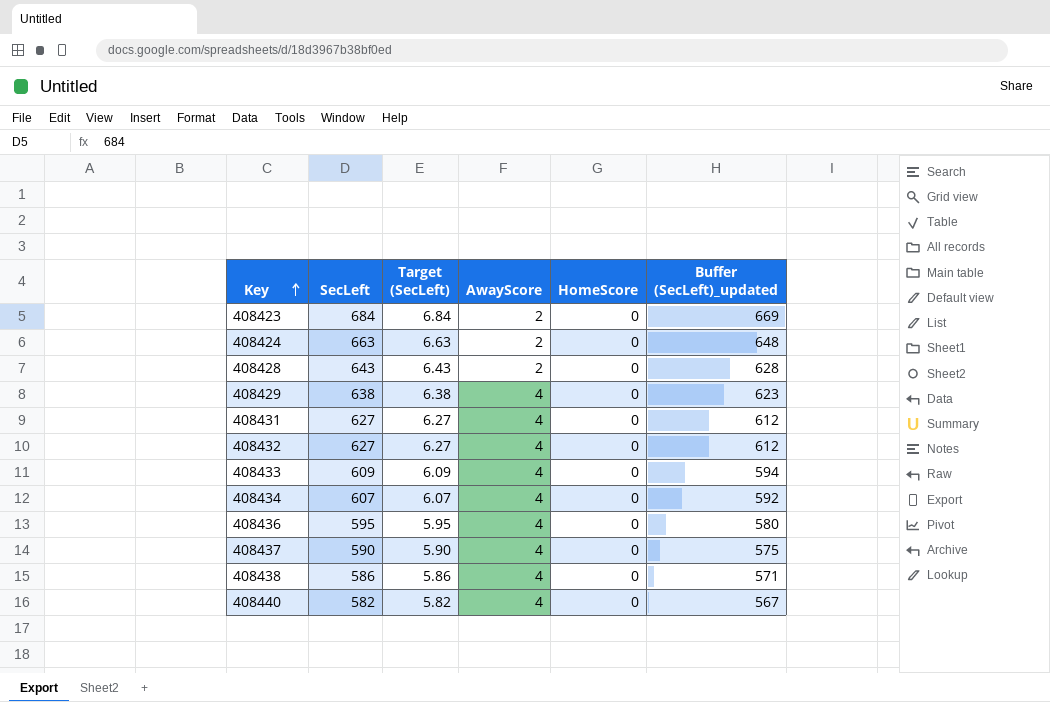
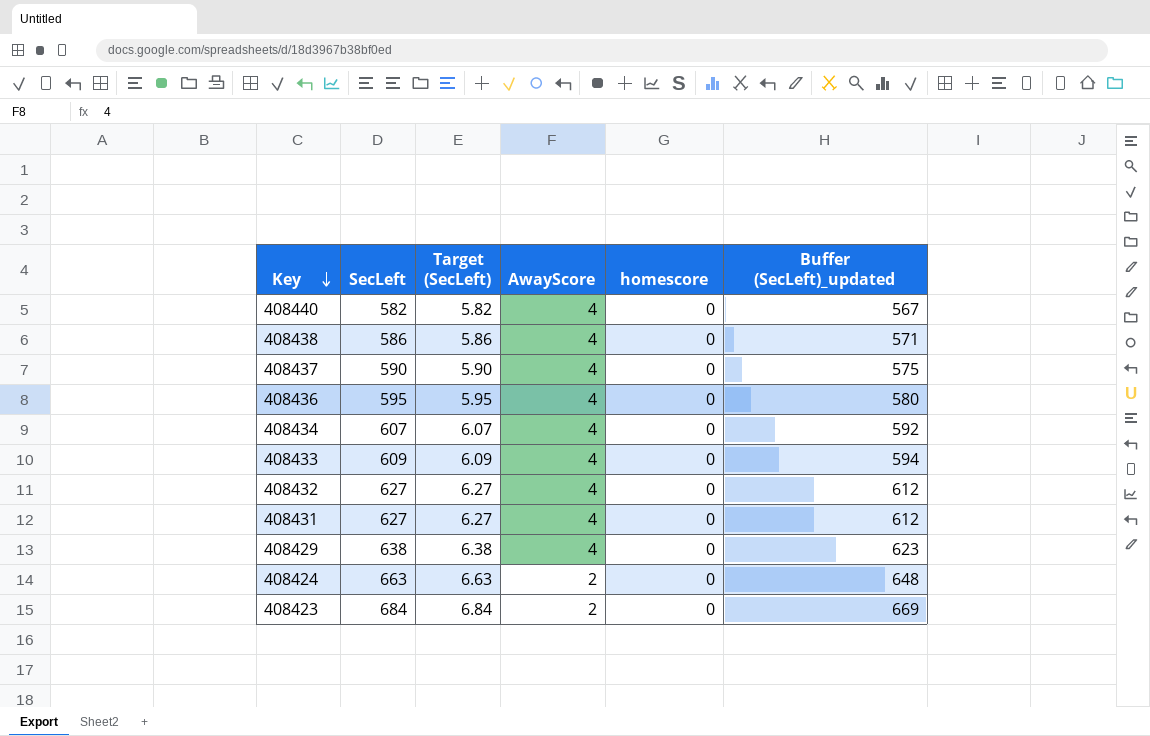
row order: Key ascending -> Key descending
column name: HomeScore -> homescore
row 408428: 643 | 6.43 | 2 | 0 | 628 -> none

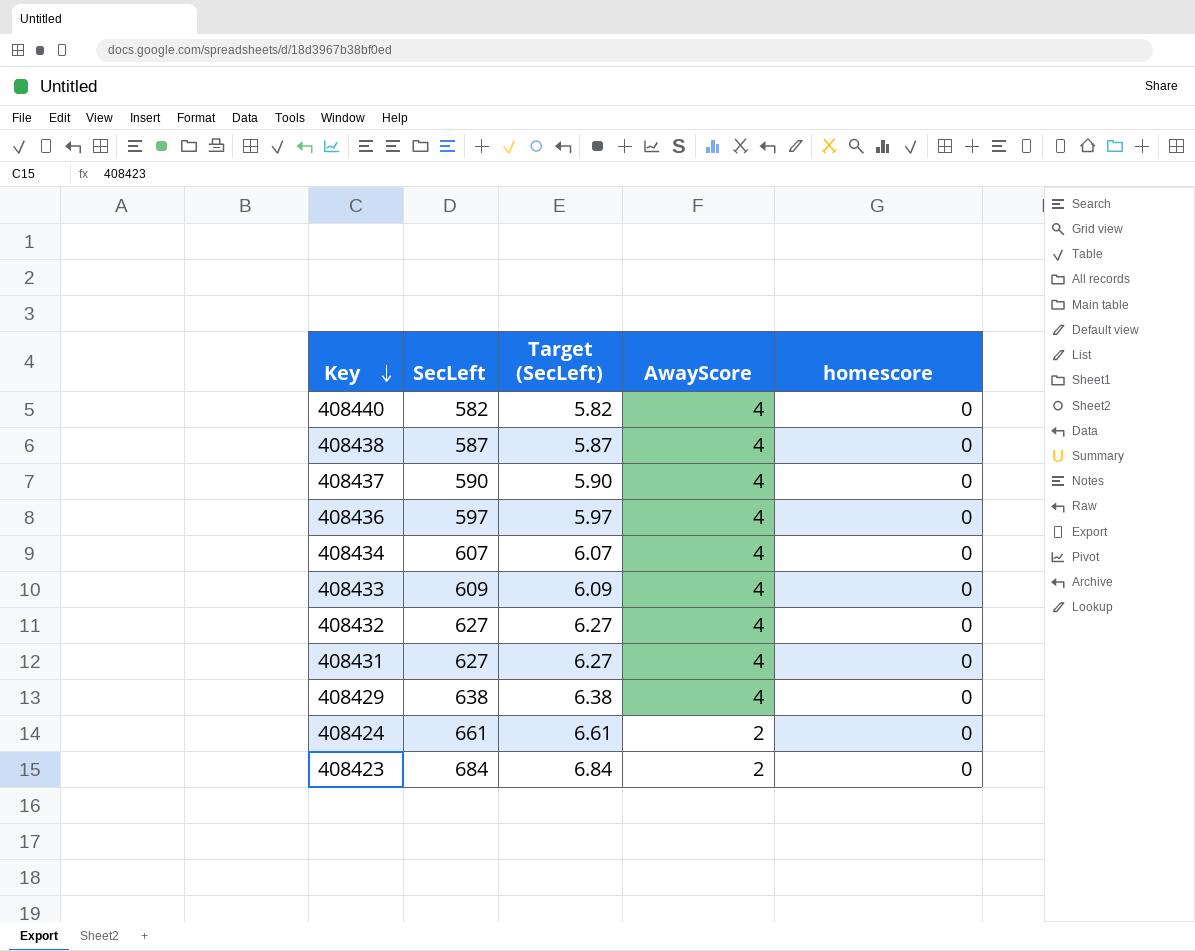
column Buffer (SecLeft)_updated | formula: [SecLeft] - 15 -> none
408438 | SecLeft: 586 -> 587
408438 | Target (SecLeft): 5.86 -> 5.87
408436 | SecLeft: 595 -> 597
408436 | Target (SecLeft): 5.95 -> 5.97
408424 | SecLeft: 663 -> 661
408424 | Target (SecLeft): 6.63 -> 6.61

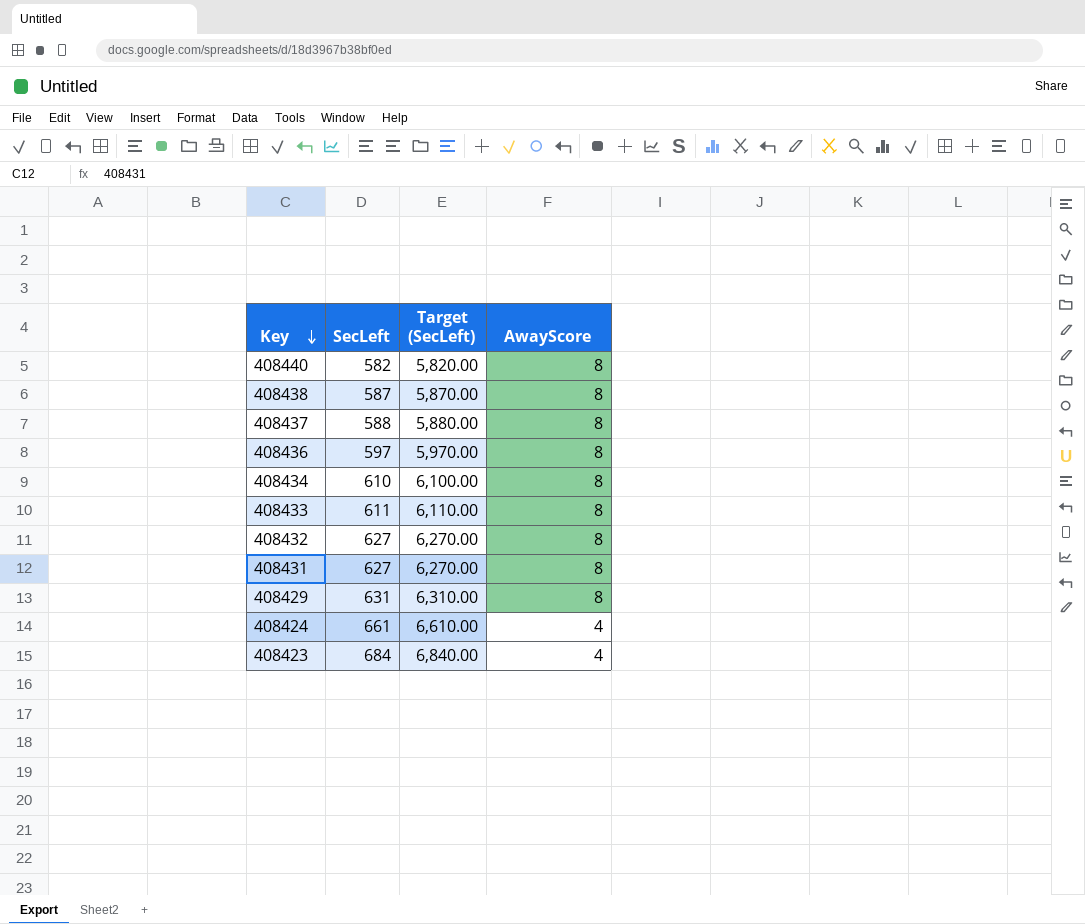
column homescore | position: 5 -> none
column Target (SecLeft) | formula: [SecLeft] * 0.01 -> [SecLeft] * 10
408440 | AwayScore: 4 -> 8
408438 | AwayScore: 4 -> 8
408437 | SecLeft: 590 -> 588
408437 | AwayScore: 4 -> 8
408436 | AwayScore: 4 -> 8
408434 | SecLeft: 607 -> 610
408434 | AwayScore: 4 -> 8
408433 | SecLeft: 609 -> 611
408433 | AwayScore: 4 -> 8
408432 | AwayScore: 4 -> 8
408431 | AwayScore: 4 -> 8
408429 | SecLeft: 638 -> 631
408429 | AwayScore: 4 -> 8
408424 | AwayScore: 2 -> 4
408423 | AwayScore: 2 -> 4

